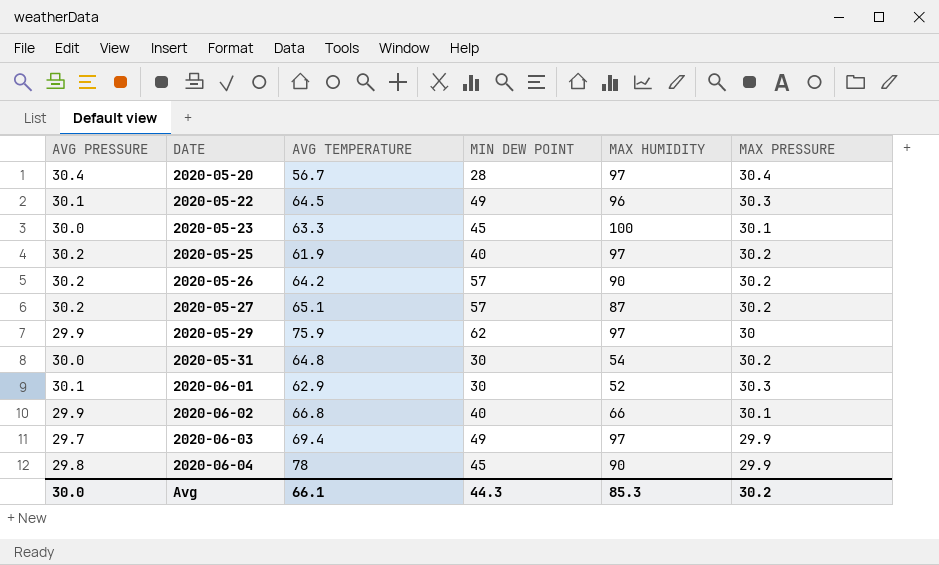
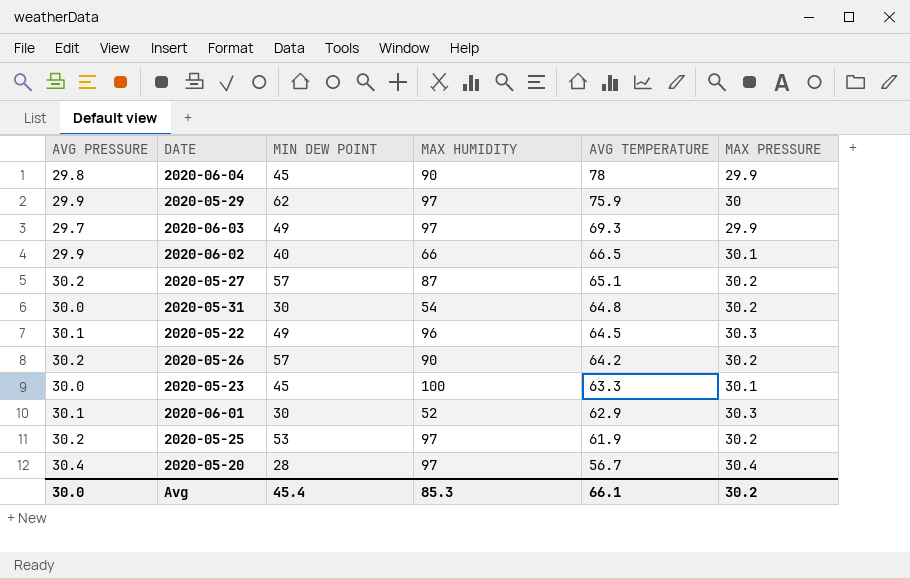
row order: DATE ascending -> AVG TEMPERATURE descending
column AVG TEMPERATURE | position: 3 -> 5
2020-06-03 | AVG TEMPERATURE: 69.4 -> 69.3
2020-06-02 | AVG TEMPERATURE: 66.8 -> 66.5
2020-05-25 | MIN DEW POINT: 40 -> 53
Avg | MIN DEW POINT: 44.3 -> 45.4

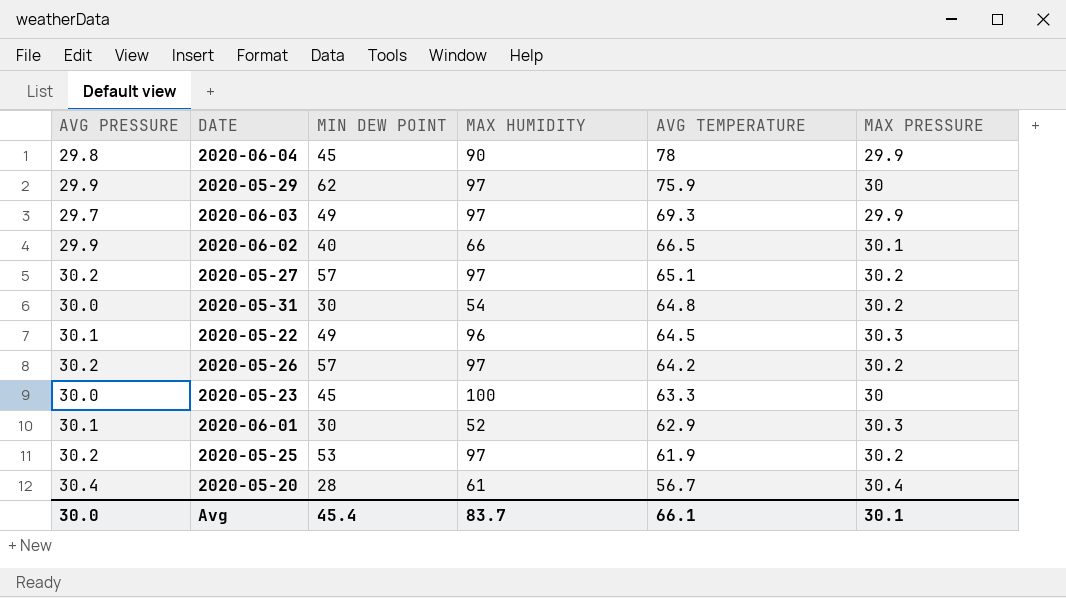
2020-05-27 | MAX HUMIDITY: 87 -> 97
2020-05-26 | MAX HUMIDITY: 90 -> 97
2020-05-23 | MAX PRESSURE: 30.1 -> 30
2020-05-20 | MAX HUMIDITY: 97 -> 61
Avg | MAX HUMIDITY: 85.3 -> 83.7
Avg | MAX PRESSURE: 30.2 -> 30.1

